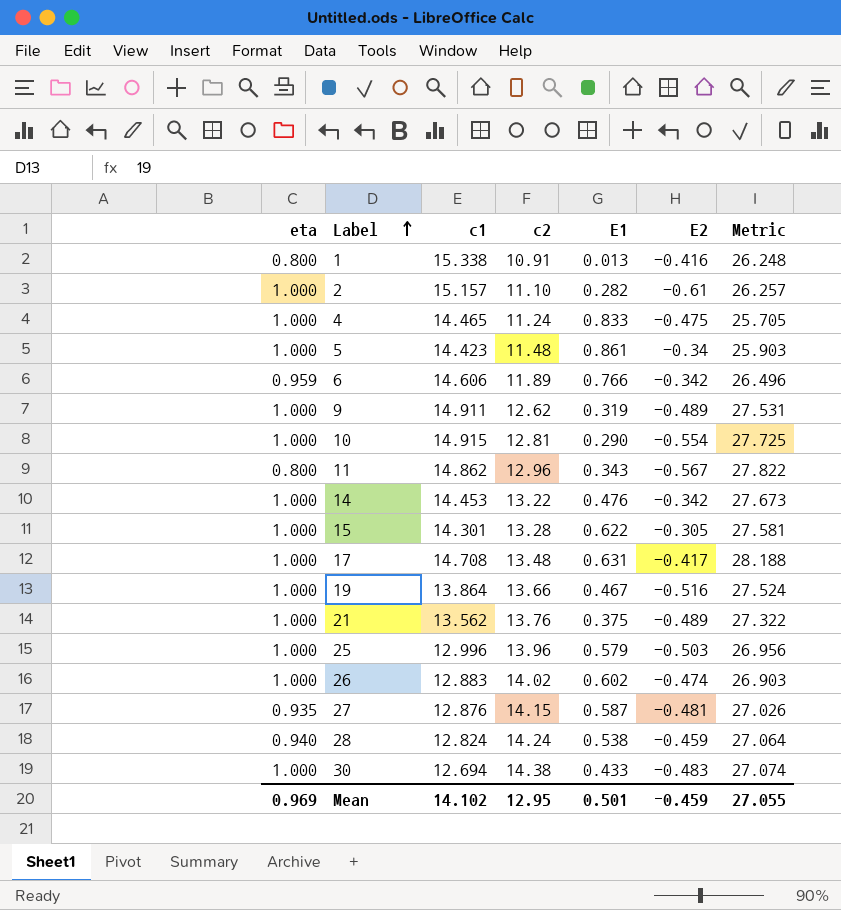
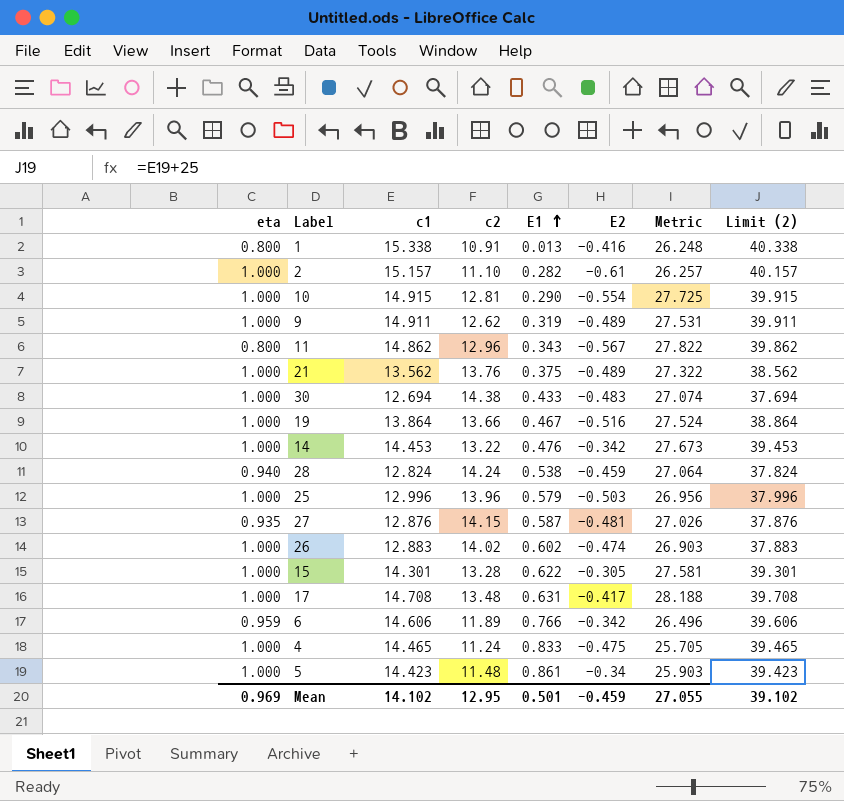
row order: Label ascending -> E1 ascending
column Limit (2) | formula: none -> [c1] + 25

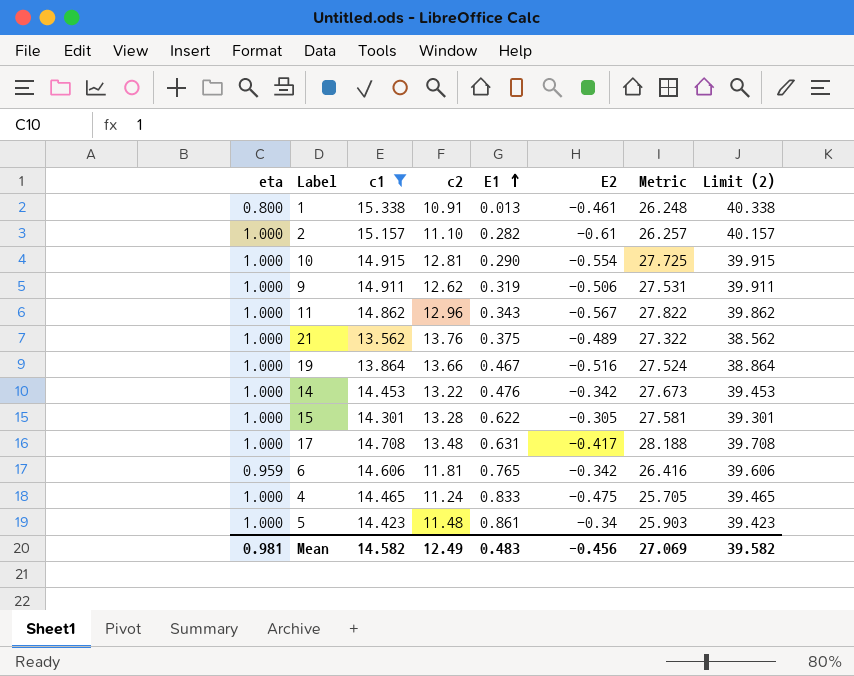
filter: none -> c1 >= 13.562
1 | E2: -0.416 -> -0.461
9 | E2: -0.489 -> -0.506
11 | eta: 0.800 -> 1.000
6 | c2: 11.89 -> 11.81
6 | E1: 0.766 -> 0.765
6 | Metric: 26.496 -> 26.416
Mean | eta: 0.969 -> 0.981
Mean | c1: 14.102 -> 14.582
Mean | c2: 12.95 -> 12.49
Mean | E1: 0.501 -> 0.483
Mean | E2: -0.459 -> -0.456
Mean | Metric: 27.055 -> 27.069
Mean | Limit (2): 39.102 -> 39.582

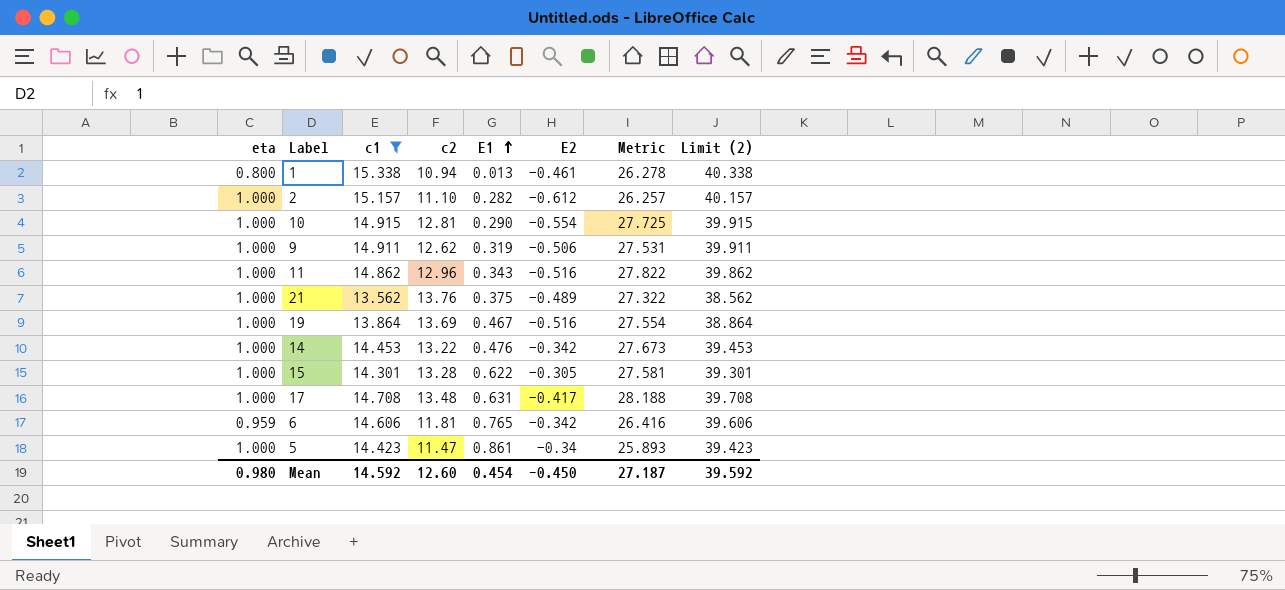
row 4: 1.000 | 14.465 | 11.24 | 0.833 | -0.475 | 25.705 | 39.465 -> none
1 | c2: 10.91 -> 10.94
1 | Metric: 26.248 -> 26.278
2 | E2: -0.61 -> -0.612
11 | E2: -0.567 -> -0.516
19 | c2: 13.66 -> 13.69
19 | Metric: 27.524 -> 27.554
5 | c2: 11.48 -> 11.47
5 | Metric: 25.903 -> 25.893
Mean | eta: 0.981 -> 0.980
Mean | c1: 14.582 -> 14.592
Mean | c2: 12.49 -> 12.60
Mean | E1: 0.483 -> 0.454
Mean | E2: -0.456 -> -0.450
Mean | Metric: 27.069 -> 27.187
Mean | Limit (2): 39.582 -> 39.592

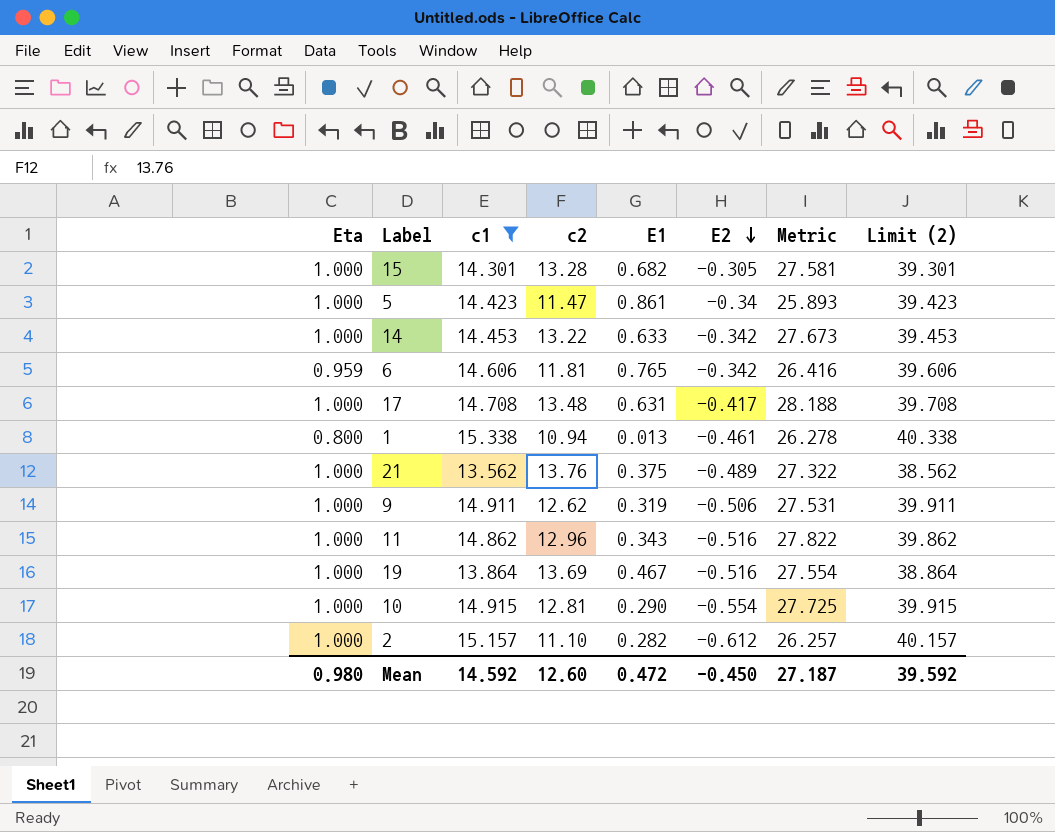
row order: E1 ascending -> E2 descending
column name: eta -> Eta
15 | E1: 0.622 -> 0.682
14 | E1: 0.476 -> 0.633
Mean | E1: 0.454 -> 0.472

